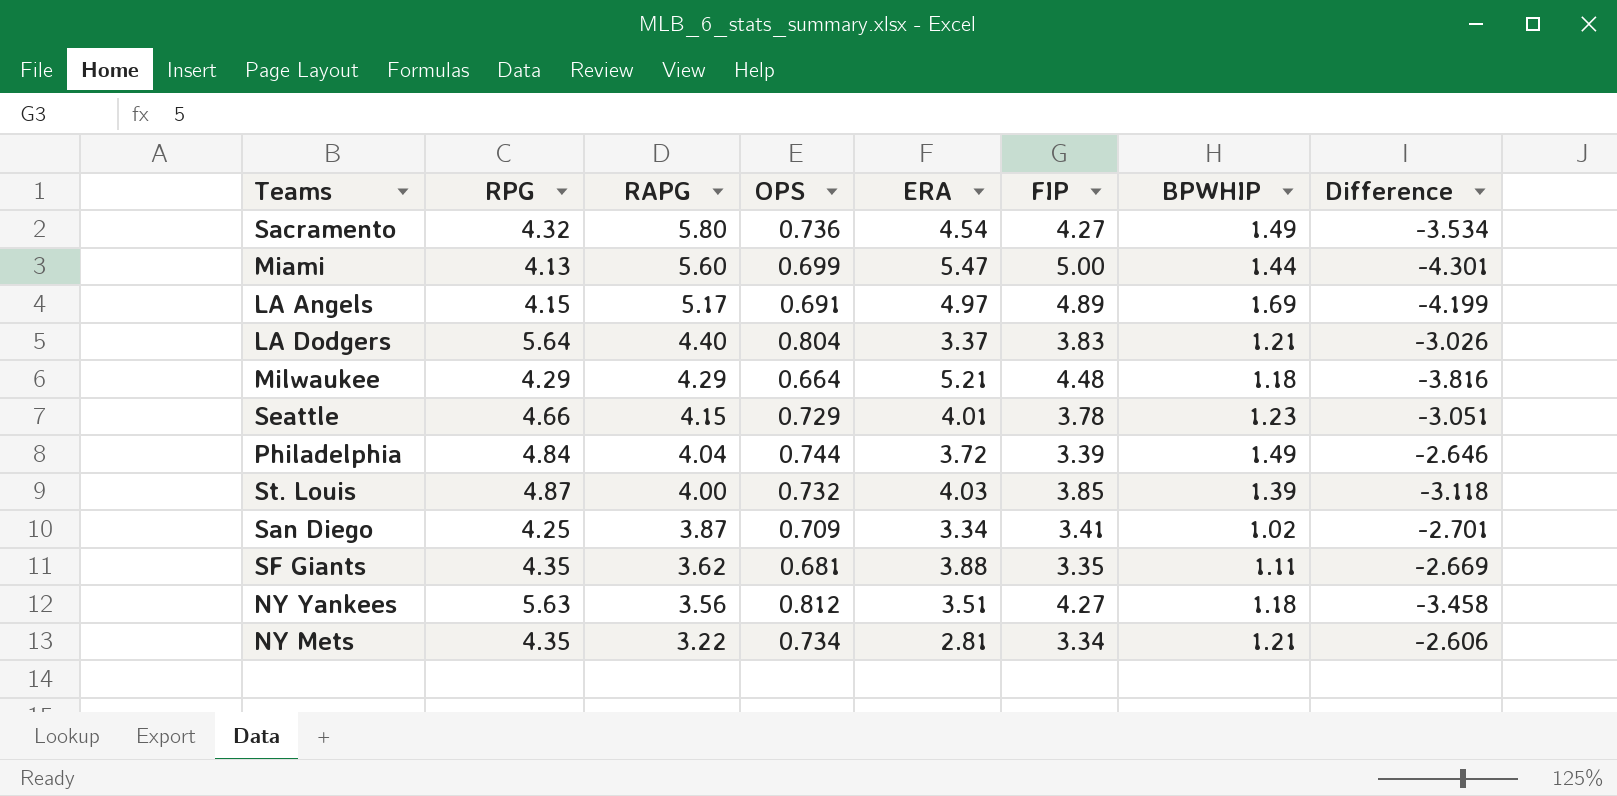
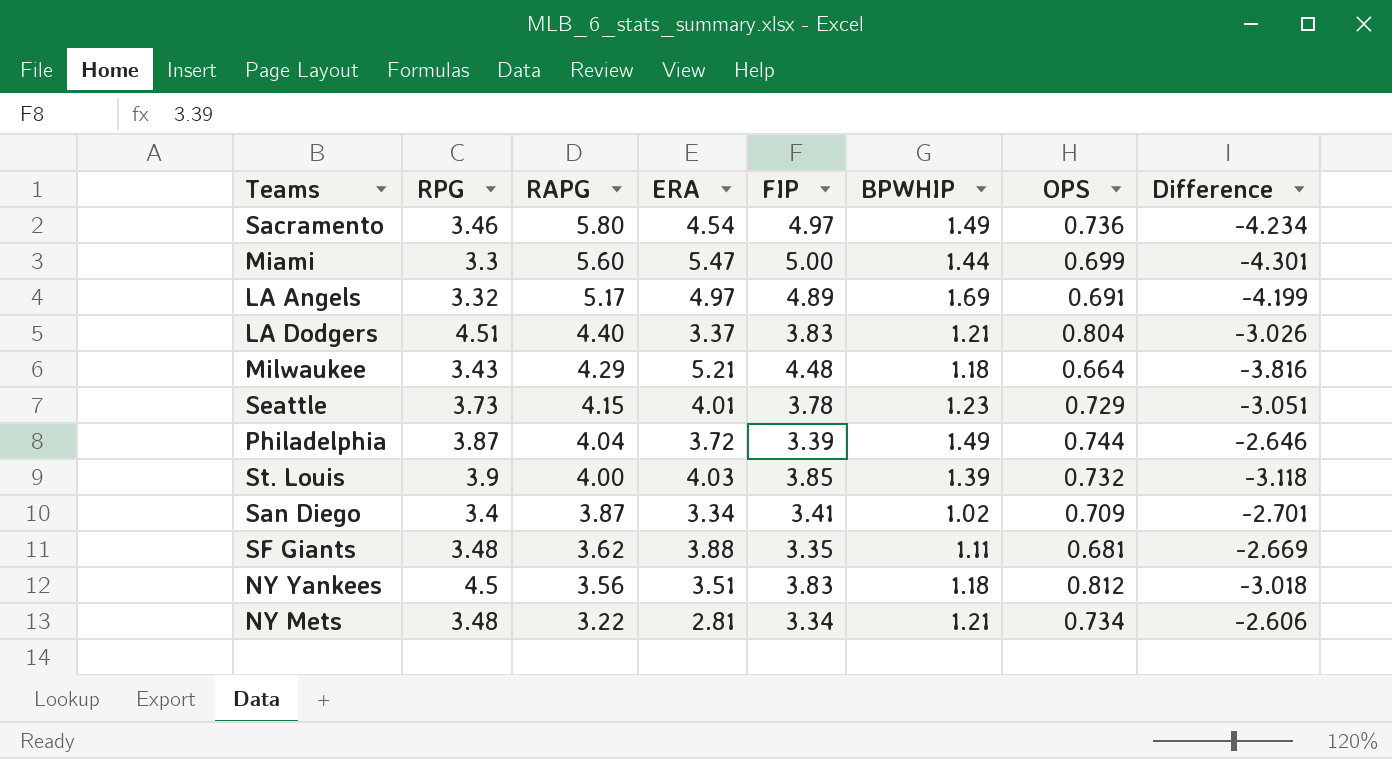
column OPS | position: 4 -> 7
Sacramento | RPG: 4.32 -> 3.46
Sacramento | FIP: 4.27 -> 4.97
Sacramento | Difference: -3.534 -> -4.234
Miami | RPG: 4.13 -> 3.3
LA Angels | RPG: 4.15 -> 3.32
LA Dodgers | RPG: 5.64 -> 4.51
Milwaukee | RPG: 4.29 -> 3.43
Seattle | RPG: 4.66 -> 3.73
Philadelphia | RPG: 4.84 -> 3.87
St. Louis | RPG: 4.87 -> 3.9
San Diego | RPG: 4.25 -> 3.4
SF Giants | RPG: 4.35 -> 3.48
NY Yankees | RPG: 5.63 -> 4.5
NY Yankees | FIP: 4.27 -> 3.83
NY Yankees | Difference: -3.458 -> -3.018
NY Mets | RPG: 4.35 -> 3.48

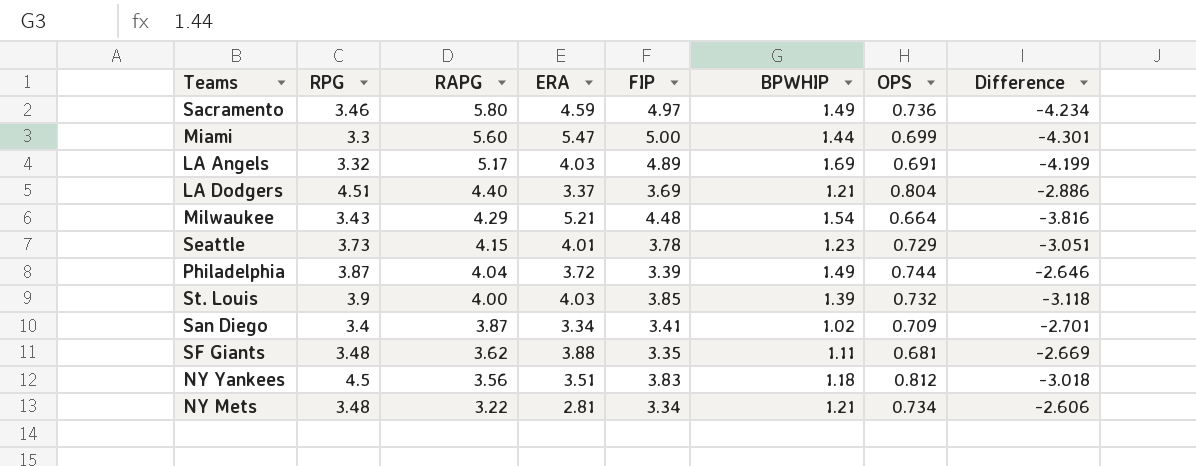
Sacramento | ERA: 4.54 -> 4.59
LA Angels | ERA: 4.97 -> 4.03
LA Dodgers | FIP: 3.83 -> 3.69
LA Dodgers | Difference: -3.026 -> -2.886
Milwaukee | BPWHIP: 1.18 -> 1.54

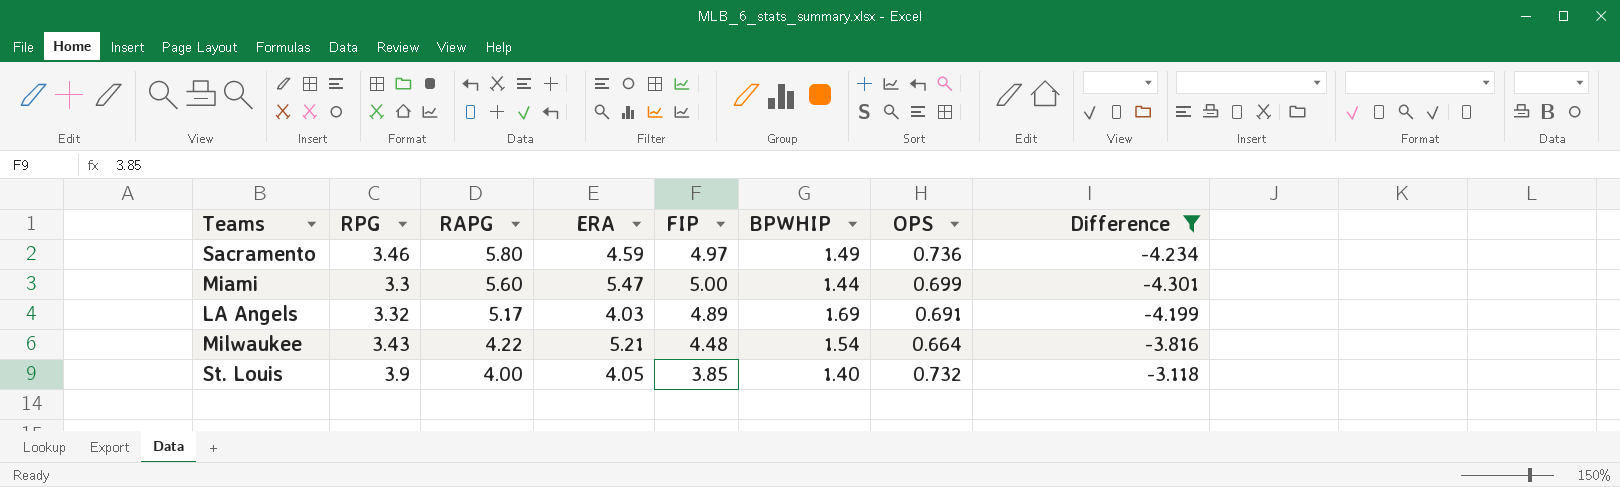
filter: none -> Difference <= -3.118
Milwaukee | RAPG: 4.29 -> 4.22
St. Louis | ERA: 4.03 -> 4.05
St. Louis | BPWHIP: 1.39 -> 1.40

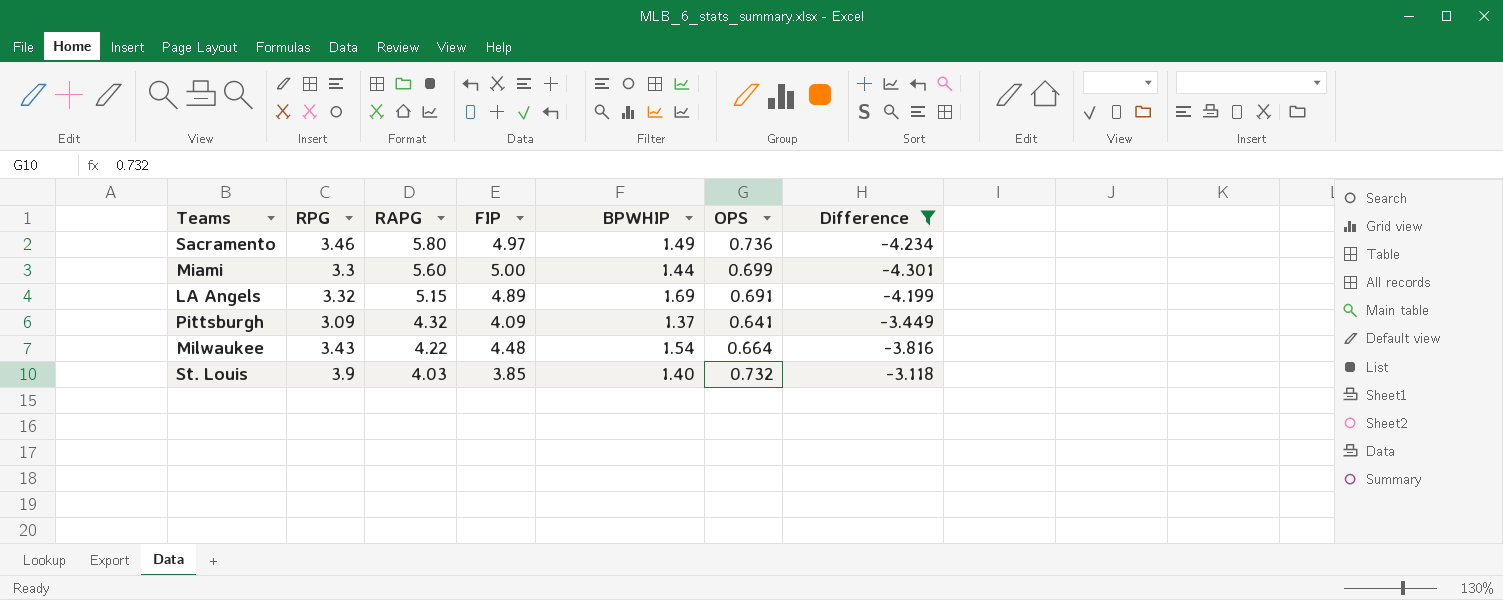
column ERA | position: 4 -> none
LA Angels | RAPG: 5.17 -> 5.15
row Pittsburgh: none -> 3.09 | 4.32 | 4.09 | 1.37 | 0.641 | -3.449
St. Louis | RAPG: 4.00 -> 4.03

